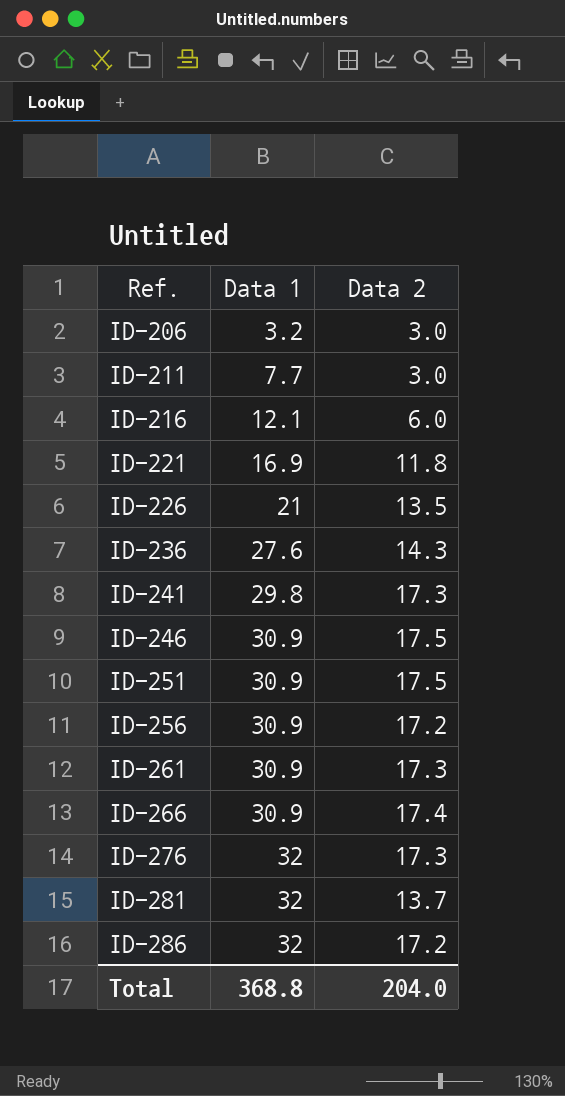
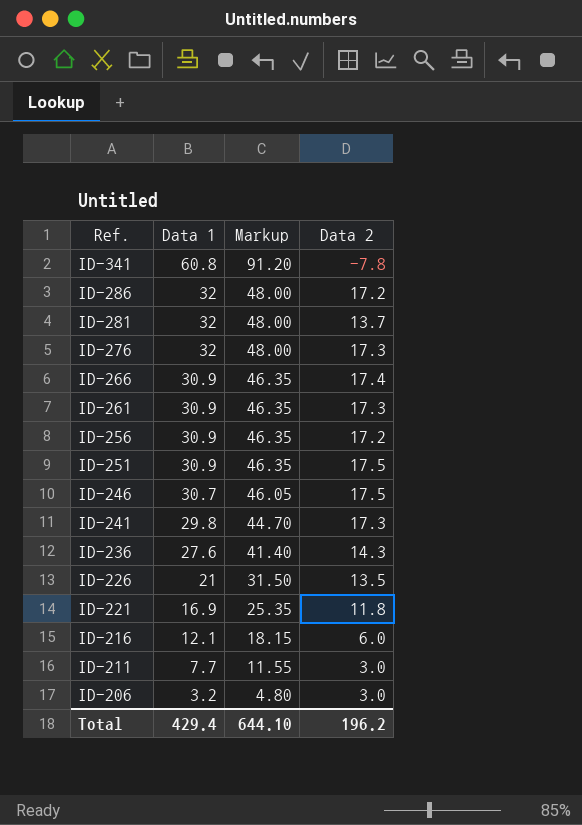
row order: Ref. ascending -> Ref. descending
column Markup | formula: none -> [Data 1] * 1.5
row ID-341: none -> 60.8 | 91.20 | -7.8
ID-246 | Data 1: 30.9 -> 30.7
Total | Data 1: 368.8 -> 429.4
Total | Data 2: 204.0 -> 196.2

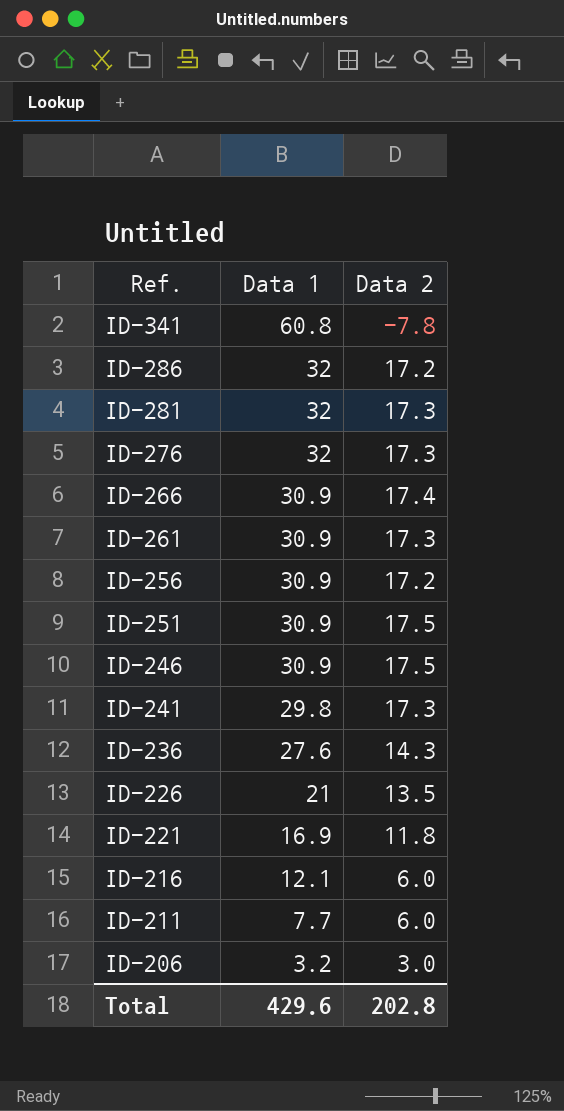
column Markup | formula: [Data 1] * 1.5 -> none
ID-281 | Data 2: 13.7 -> 17.3
ID-246 | Data 1: 30.7 -> 30.9
ID-211 | Data 2: 3.0 -> 6.0
Total | Data 1: 429.4 -> 429.6
Total | Data 2: 196.2 -> 202.8

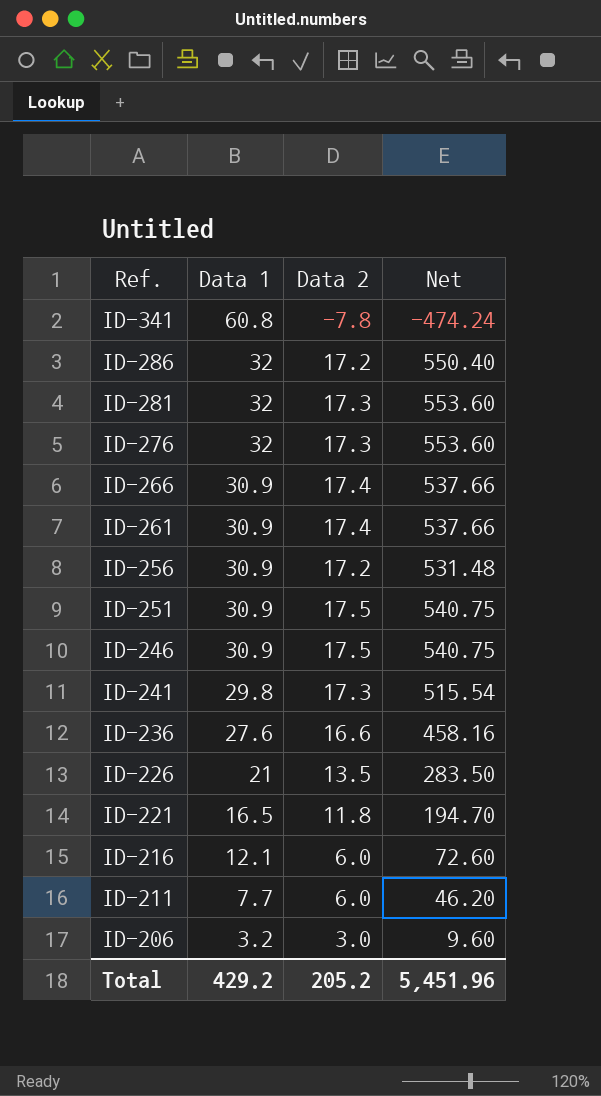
column Net | formula: none -> [Data 1] * [Data 2]
ID-261 | Data 2: 17.3 -> 17.4
ID-236 | Data 2: 14.3 -> 16.6
ID-221 | Data 1: 16.9 -> 16.5
Total | Data 1: 429.6 -> 429.2
Total | Data 2: 202.8 -> 205.2

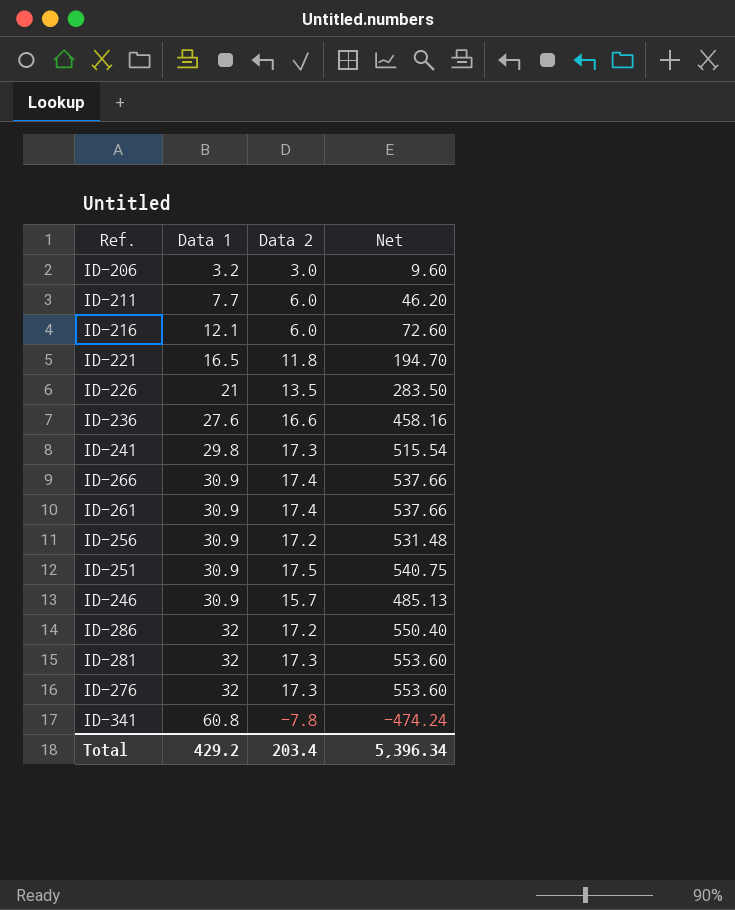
row order: Ref. descending -> Data 1 ascending
ID-246 | Data 2: 17.5 -> 15.7
ID-246 | Net: 540.75 -> 485.13
Total | Data 2: 205.2 -> 203.4
Total | Net: 5,451.96 -> 5,396.34

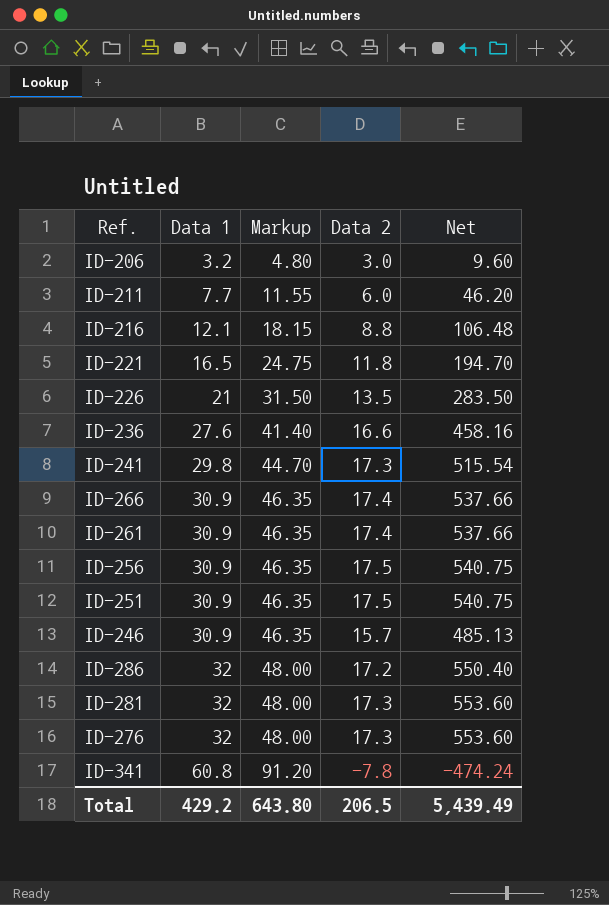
column Markup | formula: none -> [Data 1] * 1.5
ID-216 | Data 2: 6.0 -> 8.8
ID-216 | Net: 72.60 -> 106.48
ID-256 | Data 2: 17.2 -> 17.5
ID-256 | Net: 531.48 -> 540.75
Total | Data 2: 203.4 -> 206.5
Total | Net: 5,396.34 -> 5,439.49

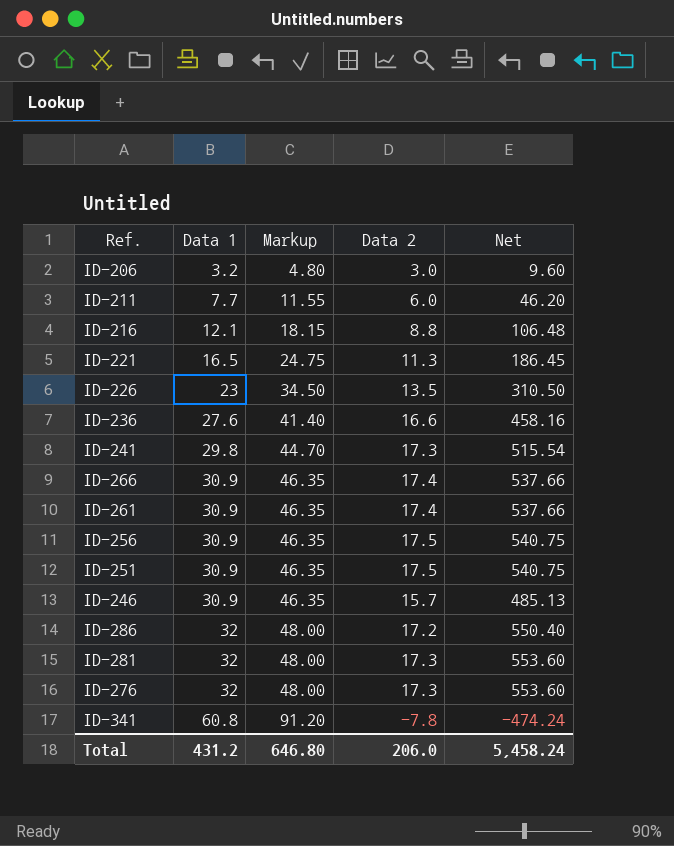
ID-221 | Data 2: 11.8 -> 11.3
ID-221 | Net: 194.70 -> 186.45
ID-226 | Data 1: 21 -> 23
ID-226 | Markup: 31.50 -> 34.50
ID-226 | Net: 283.50 -> 310.50
Total | Data 1: 429.2 -> 431.2
Total | Markup: 643.80 -> 646.80
Total | Data 2: 206.5 -> 206.0
Total | Net: 5,439.49 -> 5,458.24

